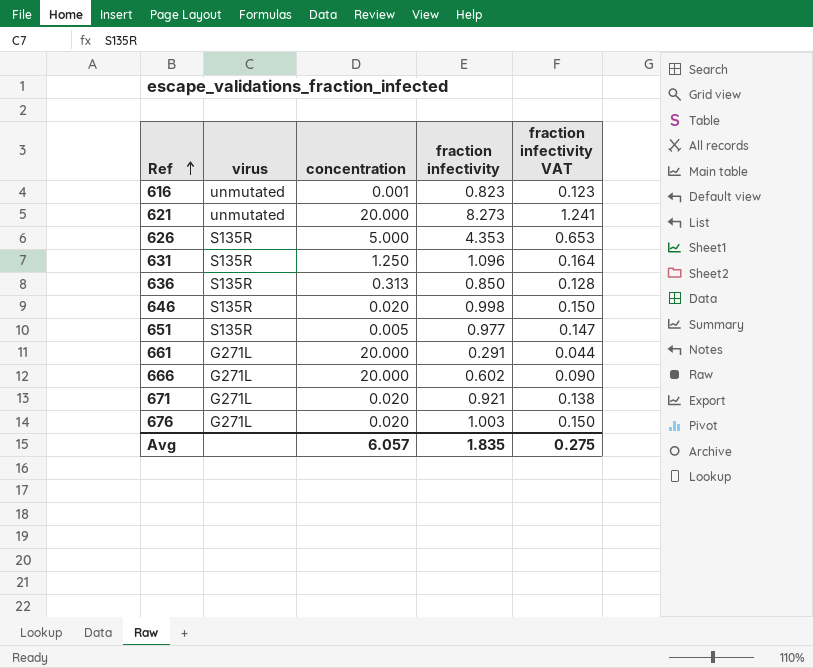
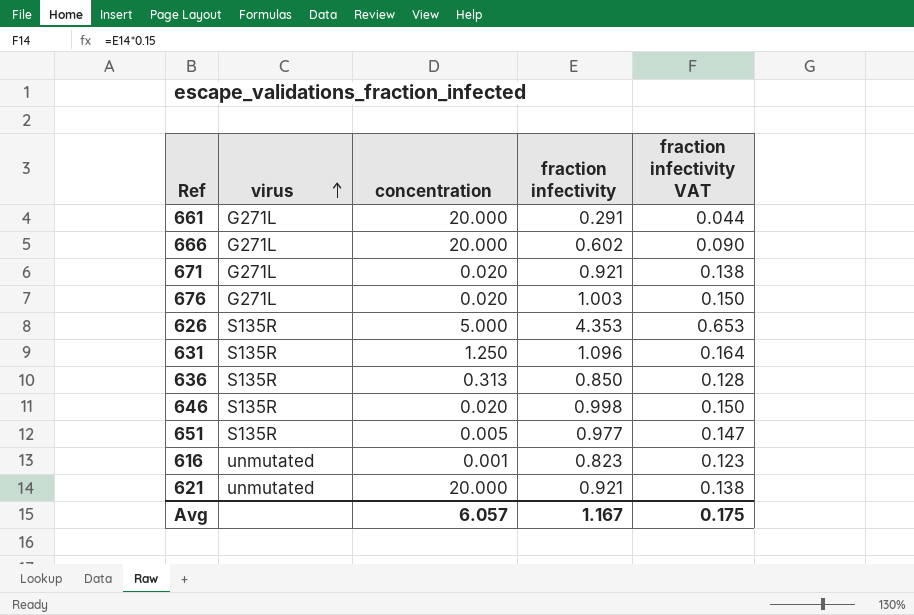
row order: Ref ascending -> virus ascending
621 | fraction infectivity: 8.273 -> 0.921
621 | fraction infectivity VAT: 1.241 -> 0.138
Avg | fraction infectivity: 1.835 -> 1.167
Avg | fraction infectivity VAT: 0.275 -> 0.175

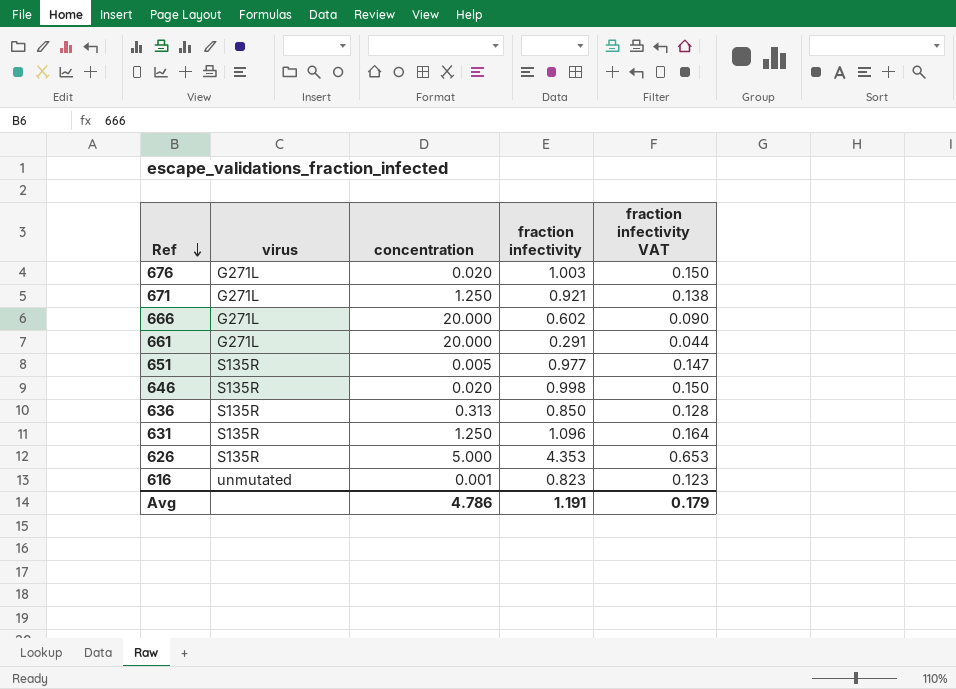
row order: virus ascending -> Ref descending
row 621: unmutated | 20.000 | 0.921 | 0.138 -> none
671 | concentration: 0.020 -> 1.250
Avg | concentration: 6.057 -> 4.786
Avg | fraction infectivity: 1.167 -> 1.191
Avg | fraction infectivity VAT: 0.175 -> 0.179

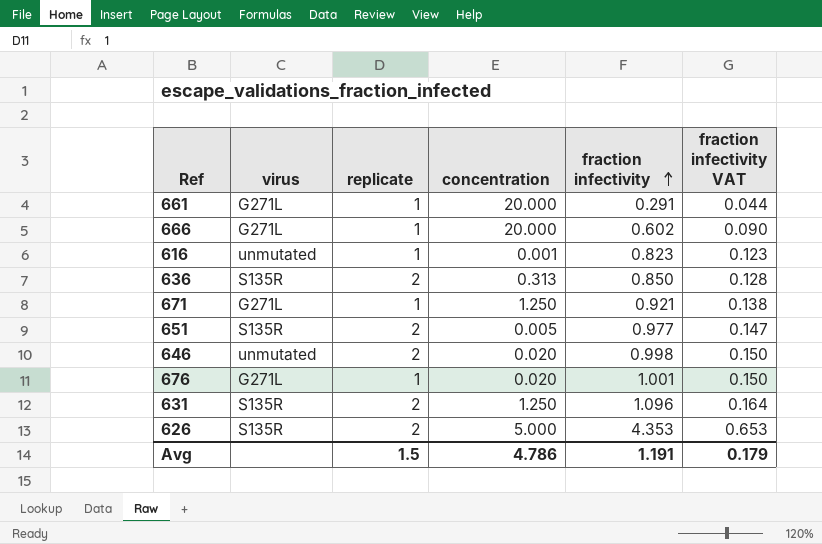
row order: Ref descending -> fraction infectivity ascending
column replicate | position: none -> 3
646 | virus: S135R -> unmutated
676 | fraction infectivity: 1.003 -> 1.001

